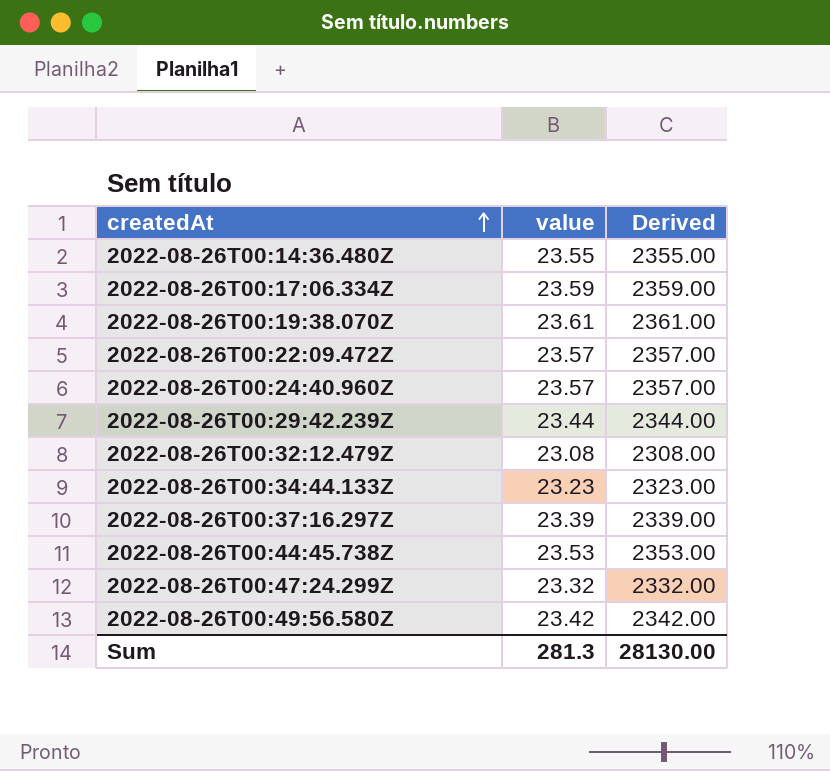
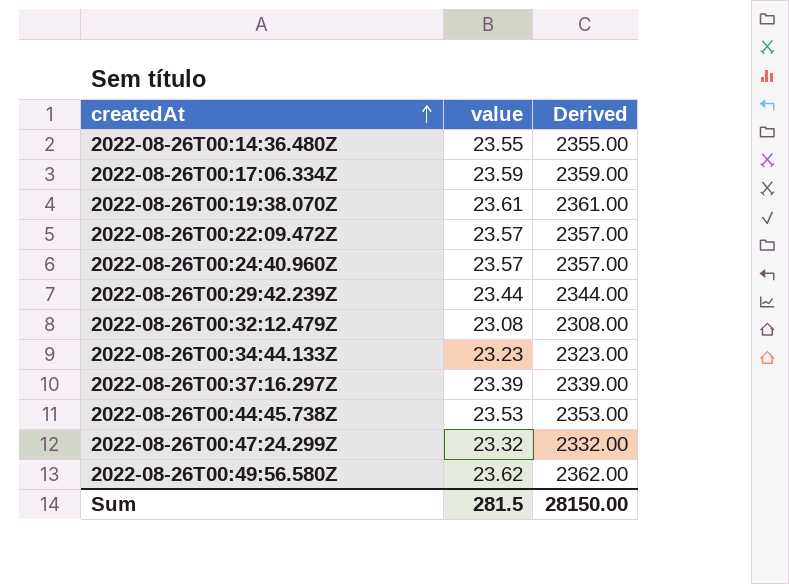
2022-08-26T00:49:56.580Z | value: 23.42 -> 23.62
2022-08-26T00:49:56.580Z | Derived: 2342.00 -> 2362.00
Sum | value: 281.3 -> 281.5
Sum | Derived: 28130.00 -> 28150.00

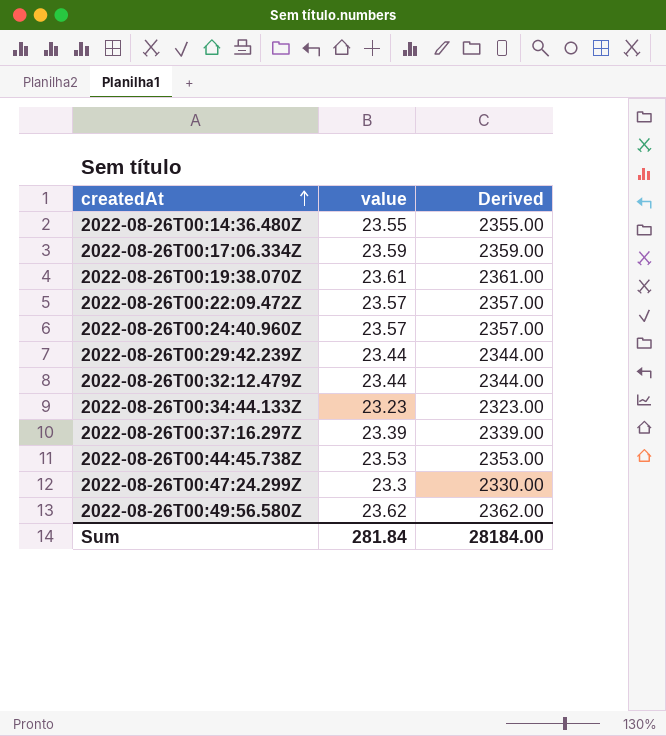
2022-08-26T00:32:12.479Z | value: 23.08 -> 23.44
2022-08-26T00:32:12.479Z | Derived: 2308.00 -> 2344.00
2022-08-26T00:47:24.299Z | value: 23.32 -> 23.3
2022-08-26T00:47:24.299Z | Derived: 2332.00 -> 2330.00
Sum | value: 281.5 -> 281.84
Sum | Derived: 28150.00 -> 28184.00

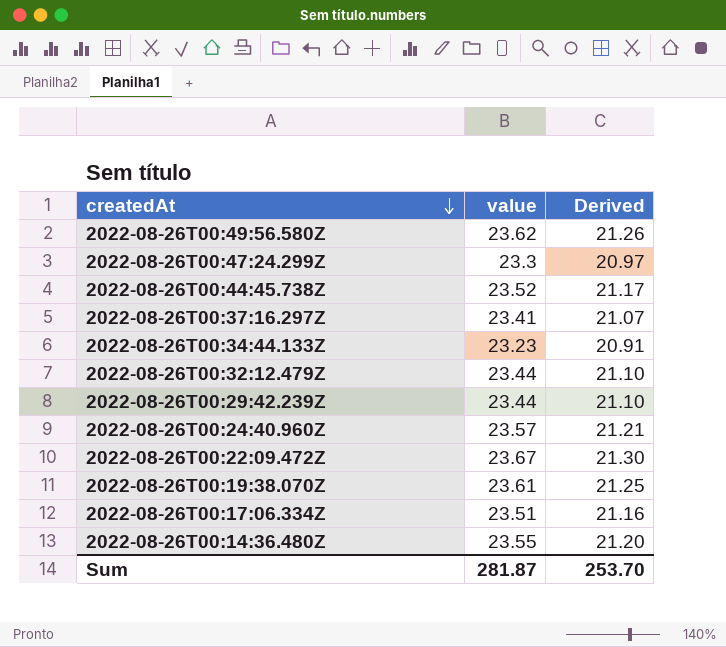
row order: createdAt ascending -> createdAt descending
column Derived | formula: [value] * 100 -> [value] * 0.9
2022-08-26T00:44:45.738Z | value: 23.53 -> 23.52
2022-08-26T00:37:16.297Z | value: 23.39 -> 23.41
2022-08-26T00:22:09.472Z | value: 23.57 -> 23.67
2022-08-26T00:17:06.334Z | value: 23.59 -> 23.51
Sum | value: 281.84 -> 281.87
Sum | Derived: 28184.00 -> 253.70

